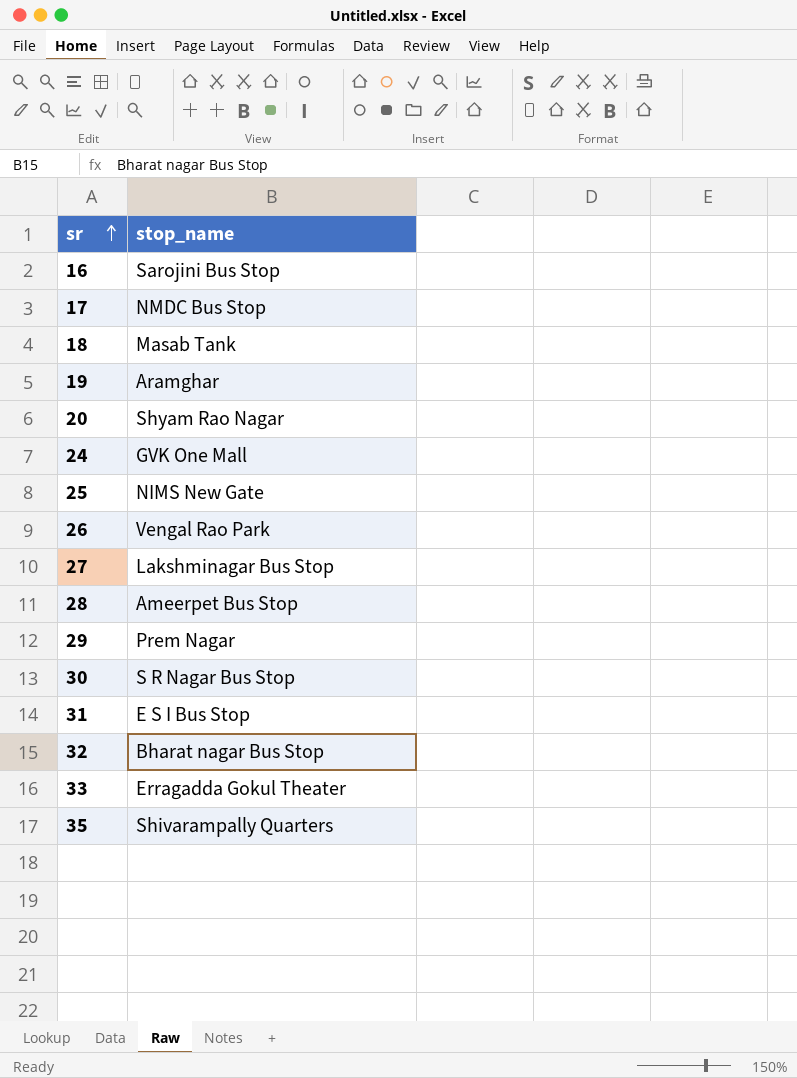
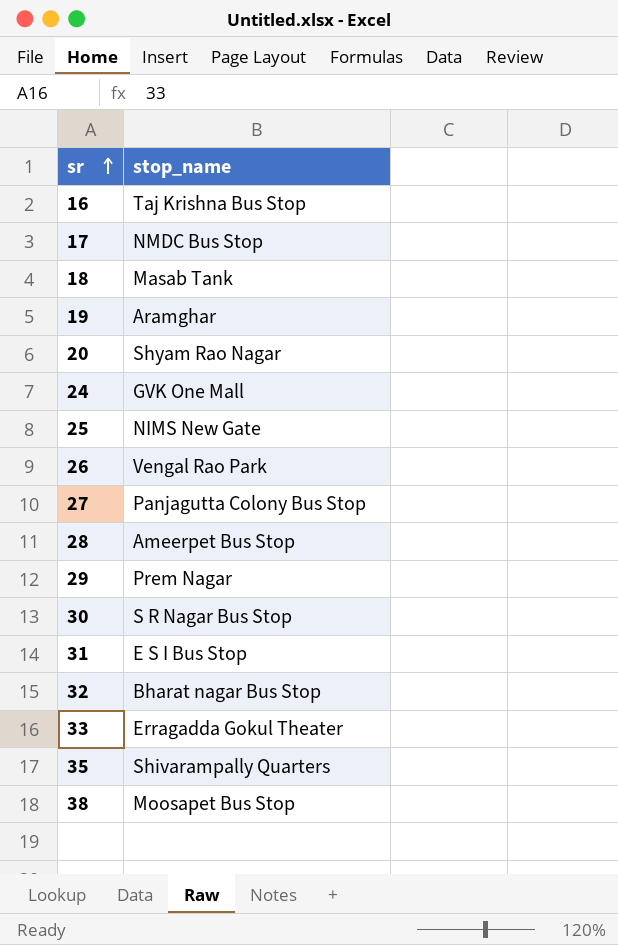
16 | stop_name: Sarojini Bus Stop -> Taj Krishna Bus Stop
27 | stop_name: Lakshminagar Bus Stop -> Panjagutta Colony Bus Stop
row 38: none -> Moosapet Bus Stop

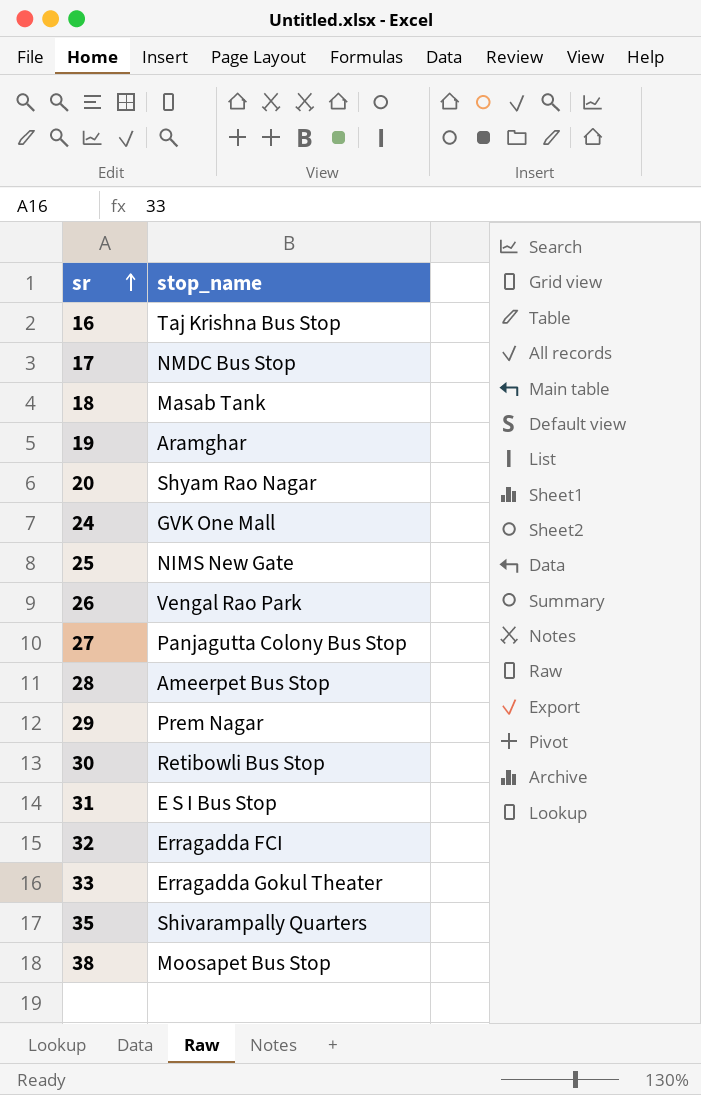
30 | stop_name: S R Nagar Bus Stop -> Retibowli Bus Stop
32 | stop_name: Bharat nagar Bus Stop -> Erragadda FCI

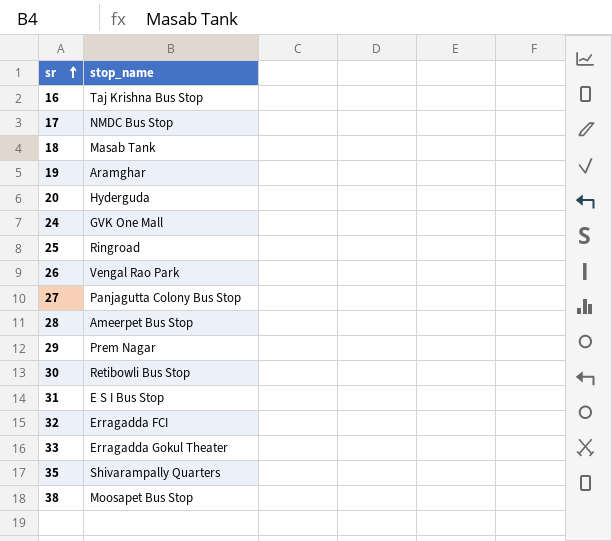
20 | stop_name: Shyam Rao Nagar -> Hyderguda
25 | stop_name: NIMS New Gate -> Ringroad

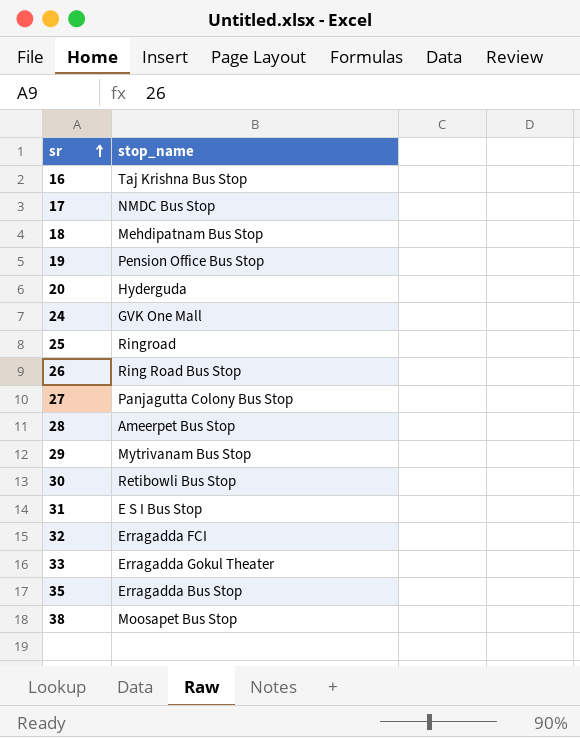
18 | stop_name: Masab Tank -> Mehdipatnam Bus Stop
19 | stop_name: Aramghar -> Pension Office Bus Stop
26 | stop_name: Vengal Rao Park -> Ring Road Bus Stop
29 | stop_name: Prem Nagar -> Mytrivanam Bus Stop
35 | stop_name: Shivarampally Quarters -> Erragadda Bus Stop

